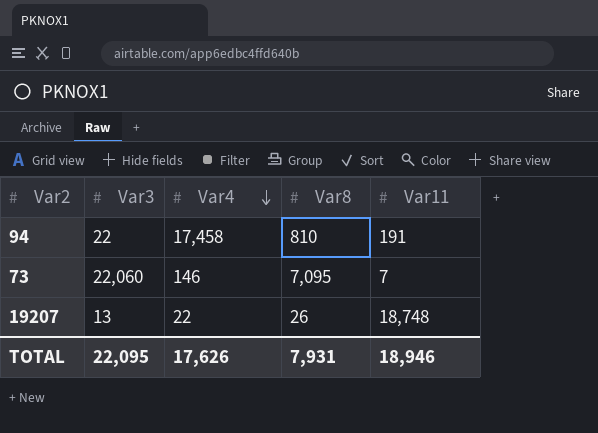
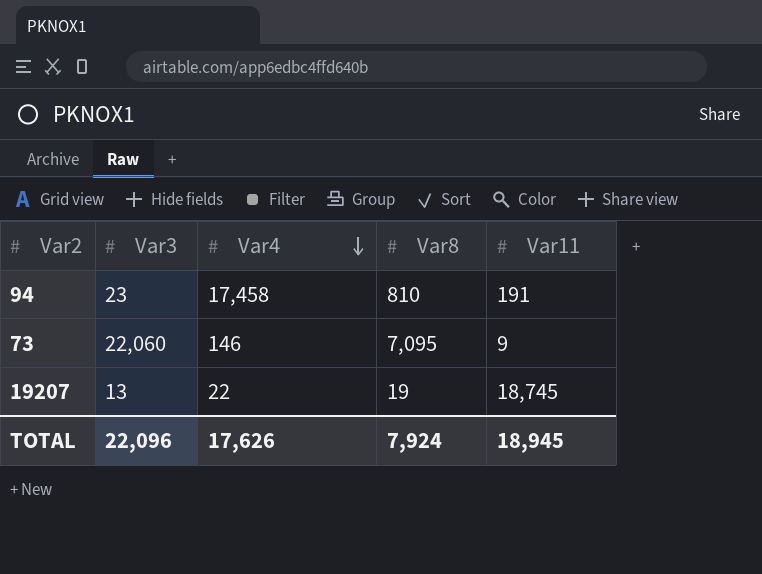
94 | Var3: 22 -> 23
73 | Var11: 7 -> 9
19207 | Var8: 26 -> 19
19207 | Var11: 18,748 -> 18,745
TOTAL | Var3: 22,095 -> 22,096
TOTAL | Var8: 7,931 -> 7,924
TOTAL | Var11: 18,946 -> 18,945

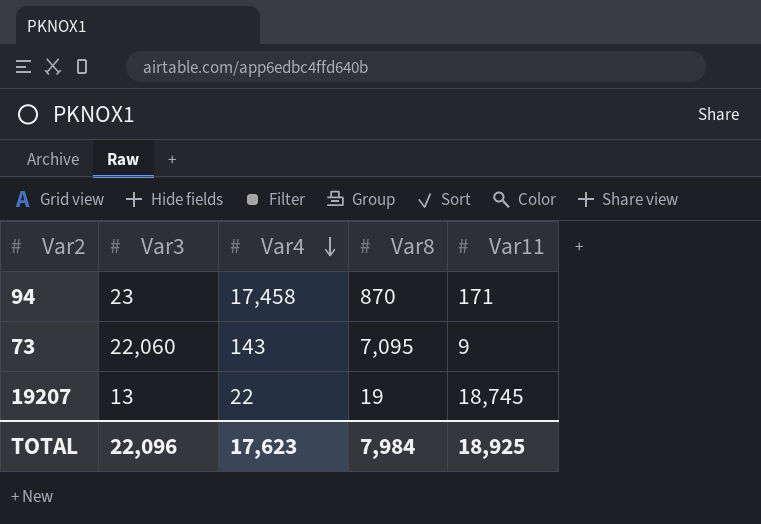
94 | Var8: 810 -> 870
94 | Var11: 191 -> 171
73 | Var4: 146 -> 143
TOTAL | Var4: 17,626 -> 17,623
TOTAL | Var8: 7,924 -> 7,984
TOTAL | Var11: 18,945 -> 18,925

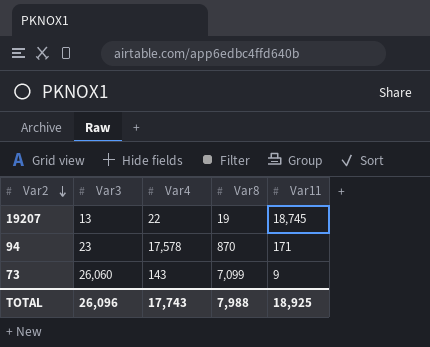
row order: Var4 descending -> Var2 descending
94 | Var4: 17,458 -> 17,578
73 | Var3: 22,060 -> 26,060
73 | Var8: 7,095 -> 7,099
TOTAL | Var3: 22,096 -> 26,096
TOTAL | Var4: 17,623 -> 17,743
TOTAL | Var8: 7,984 -> 7,988

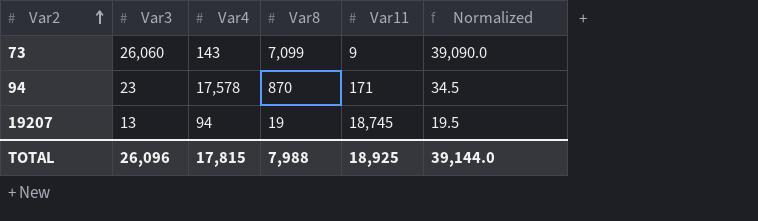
row order: Var2 descending -> Var2 ascending
column Normalized | formula: none -> [Var3] * 1.5
19207 | Var4: 22 -> 94
TOTAL | Var4: 17,743 -> 17,815

